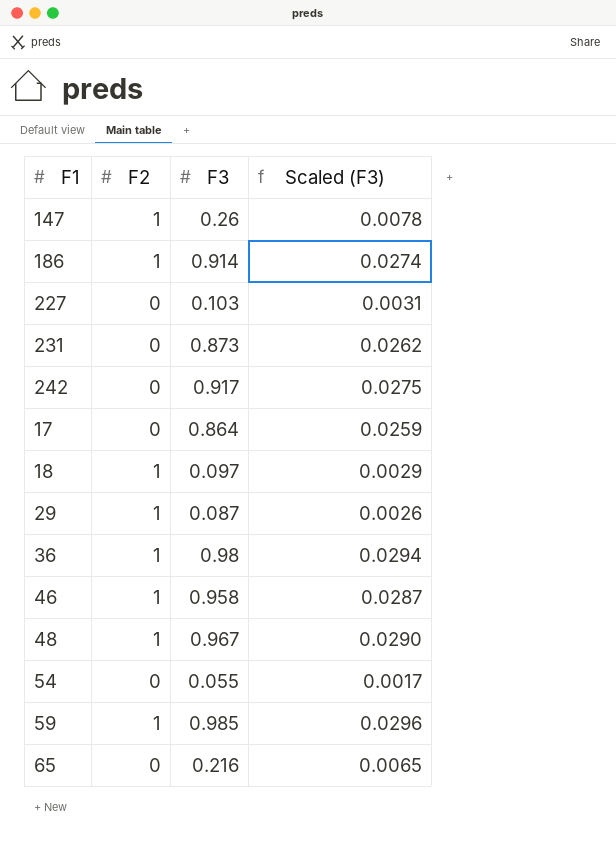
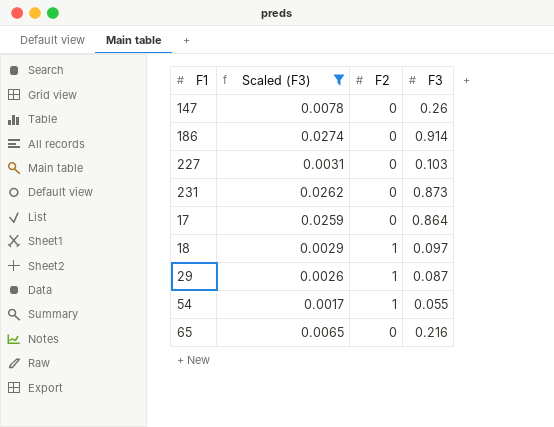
filter: none -> Scaled (F3) <= 0.0274
column Scaled (F3) | position: 4 -> 2
147 | F2: 1 -> 0
186 | F2: 1 -> 0
54 | F2: 0 -> 1

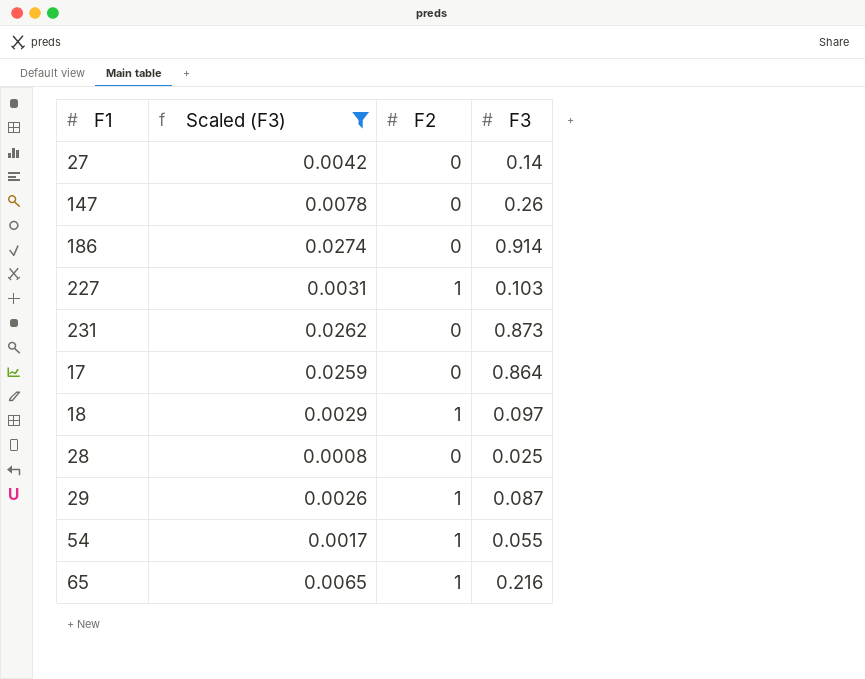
row 27: none -> 0.0042 | 0 | 0.14
227 | F2: 0 -> 1
row 28: none -> 0.0008 | 0 | 0.025
65 | F2: 0 -> 1

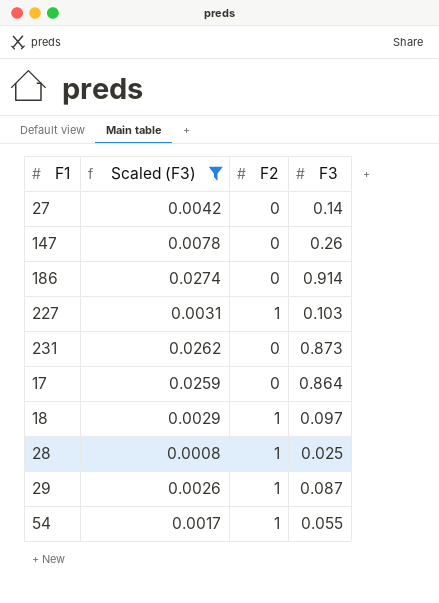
row 65: 0.0065 | 1 | 0.216 -> none
28 | F2: 0 -> 1

